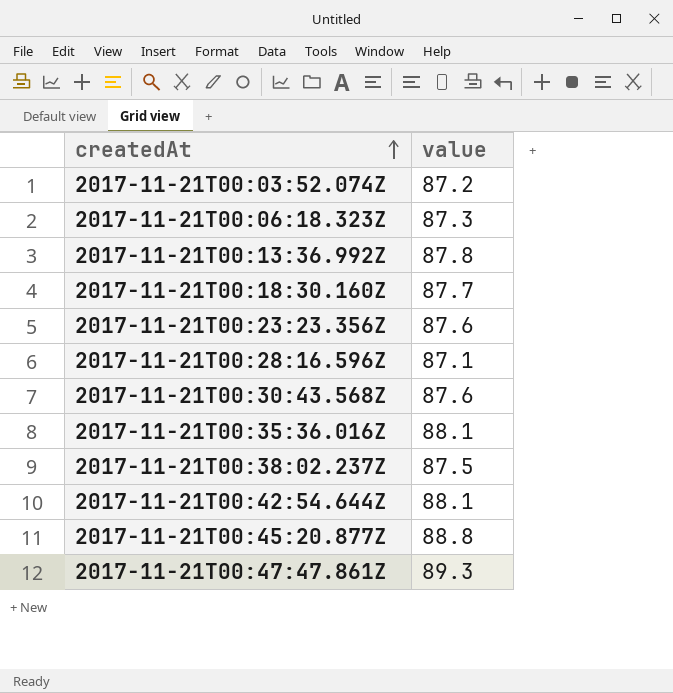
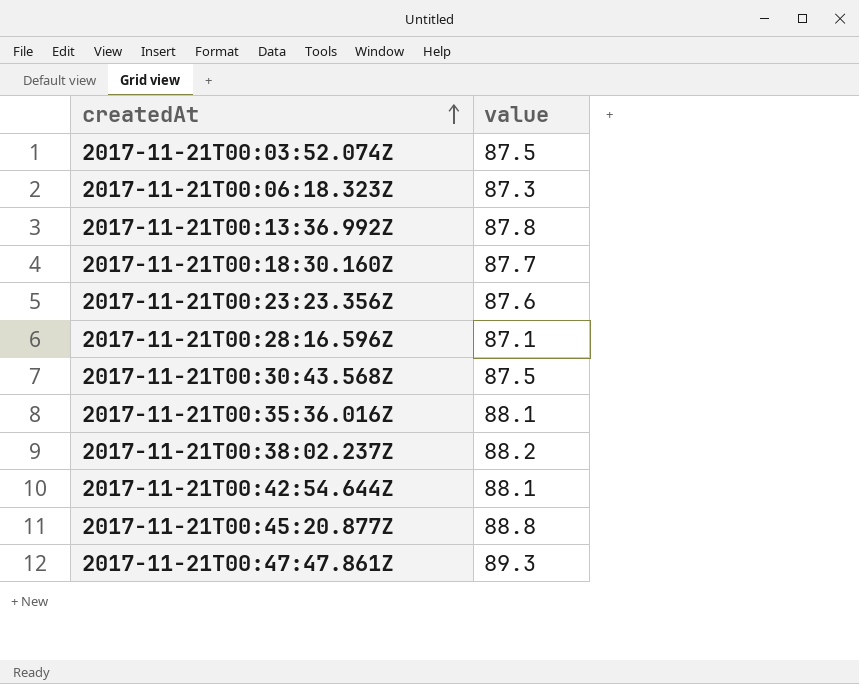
2017-11-21T00:03:52.074Z | value: 87.2 -> 87.5
2017-11-21T00:30:43.568Z | value: 87.6 -> 87.5
2017-11-21T00:38:02.237Z | value: 87.5 -> 88.2

